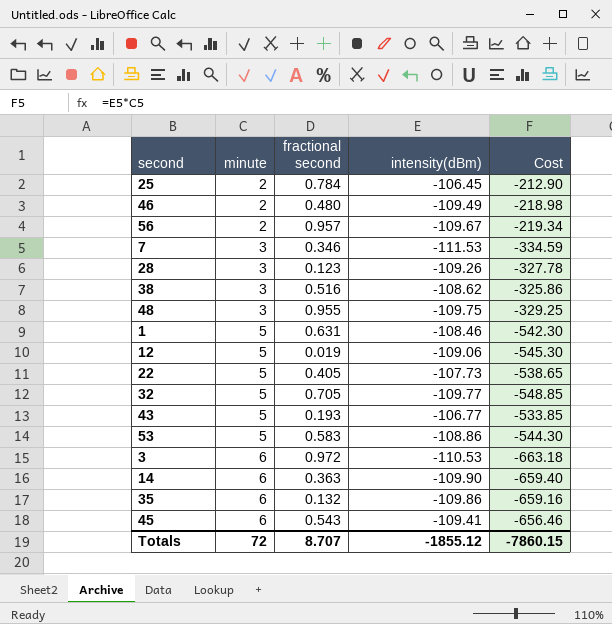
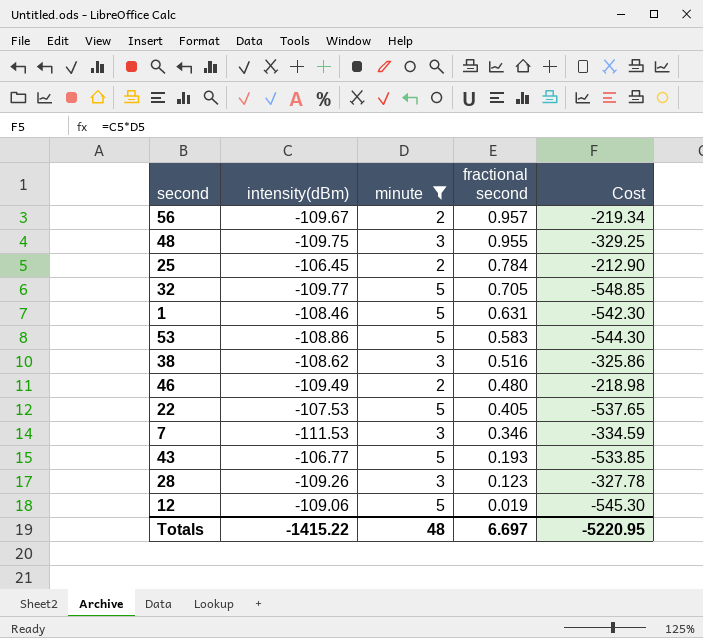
filter: none -> minute != 6
row order: minute ascending -> fractional second descending
column intensity(dBm) | position: 4 -> 2
22 | intensity(dBm): -107.73 -> -107.53
22 | Cost: -538.65 -> -537.65
Totals | intensity(dBm): -1855.12 -> -1415.22
Totals | minute: 72 -> 48
Totals | fractional second: 8.707 -> 6.697
Totals | Cost: -7860.15 -> -5220.95

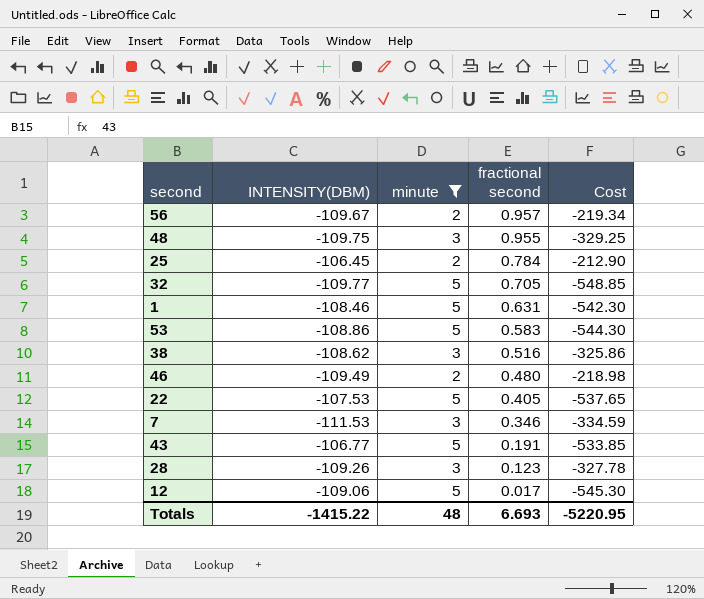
column name: intensity(dBm) -> INTENSITY(DBM)
43 | fractional second: 0.193 -> 0.191
12 | fractional second: 0.019 -> 0.017
Totals | fractional second: 6.697 -> 6.693

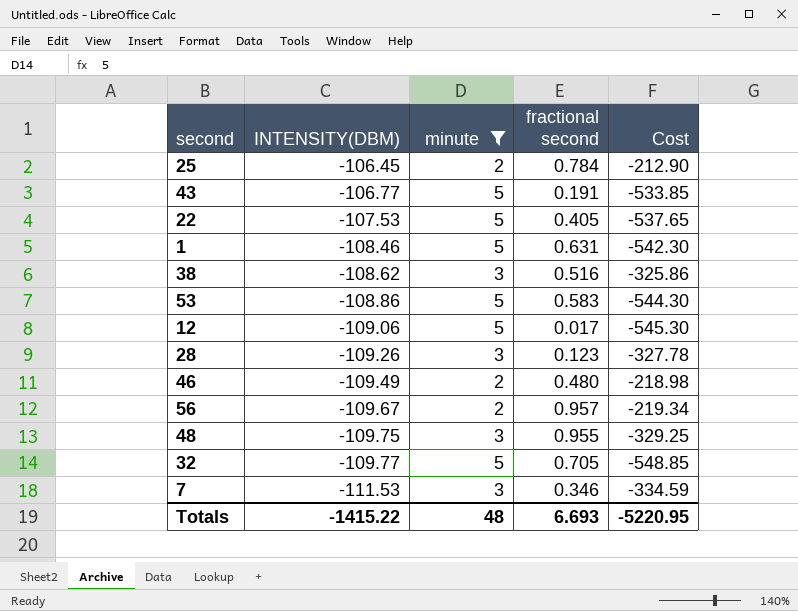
row order: fractional second descending -> INTENSITY(DBM) descending

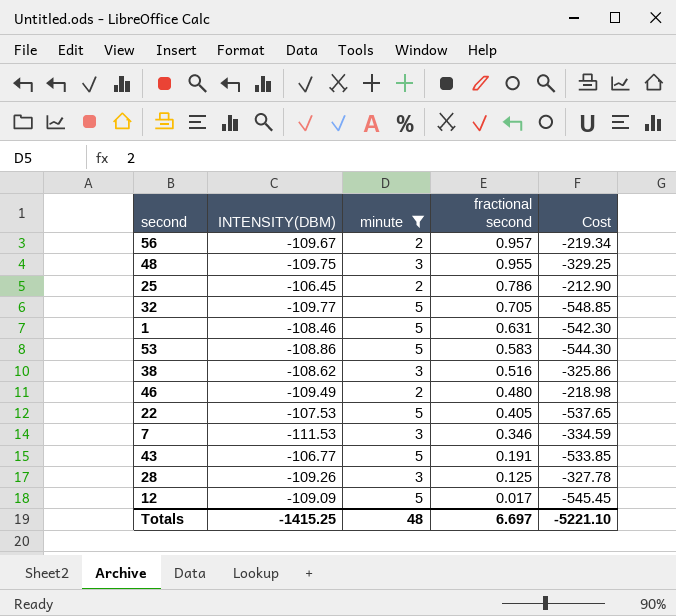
row order: INTENSITY(DBM) descending -> fractional second descending
25 | fractional second: 0.784 -> 0.786
28 | fractional second: 0.123 -> 0.125
12 | INTENSITY(DBM): -109.06 -> -109.09
12 | Cost: -545.30 -> -545.45
Totals | INTENSITY(DBM): -1415.22 -> -1415.25
Totals | fractional second: 6.693 -> 6.697
Totals | Cost: -5220.95 -> -5221.10

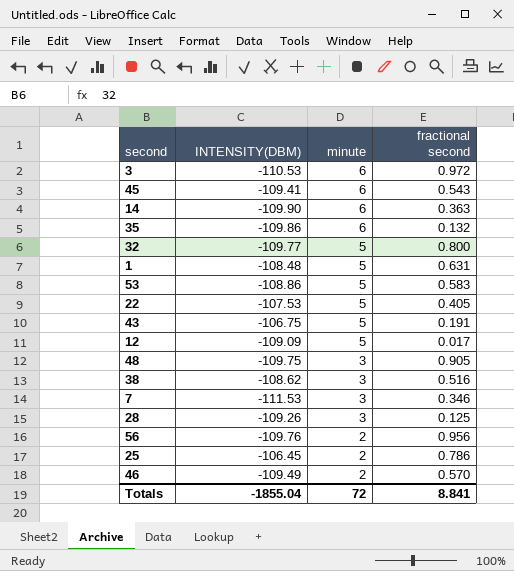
filter: minute != 6 -> none
row order: fractional second descending -> minute descending
column Cost | formula: [INTENSITY(DBM)] * [minute] -> none
32 | fractional second: 0.705 -> 0.800
1 | INTENSITY(DBM): -108.46 -> -108.48
43 | INTENSITY(DBM): -106.77 -> -106.75
48 | fractional second: 0.955 -> 0.905
56 | INTENSITY(DBM): -109.67 -> -109.76
56 | fractional second: 0.957 -> 0.956
46 | fractional second: 0.480 -> 0.570
Totals | INTENSITY(DBM): -1415.25 -> -1855.04
Totals | minute: 48 -> 72
Totals | fractional second: 6.697 -> 8.841

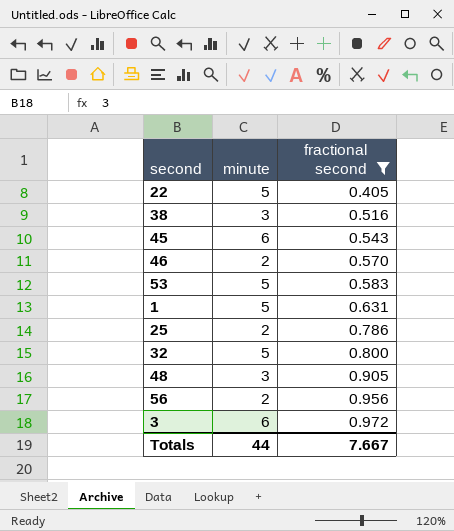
filter: none -> fractional second >= 0.405
row order: minute descending -> fractional second ascending
column INTENSITY(DBM) | position: 2 -> none
Totals | minute: 72 -> 44
Totals | fractional second: 8.841 -> 7.667

